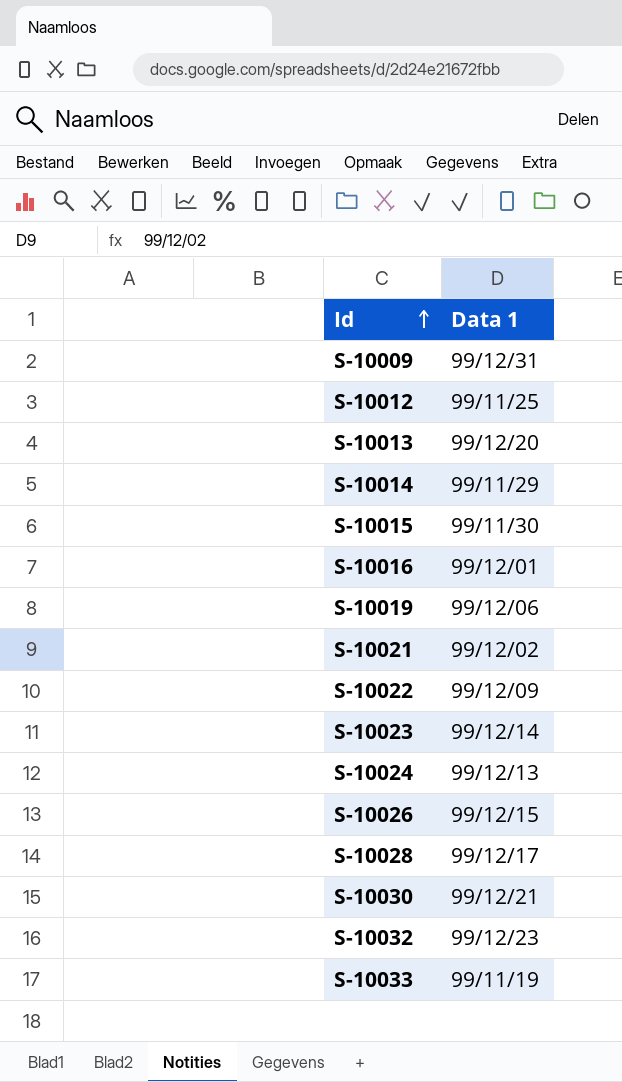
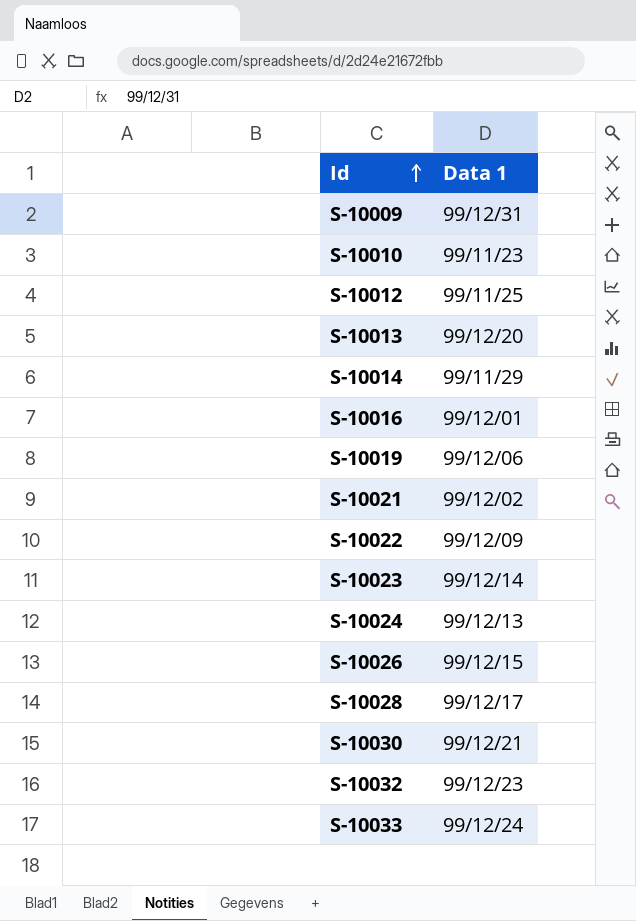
row S-10015: 99/11/30 -> none
row S-10010: none -> 99/11/23
S-10033 | Data 1: 99/11/19 -> 99/12/24

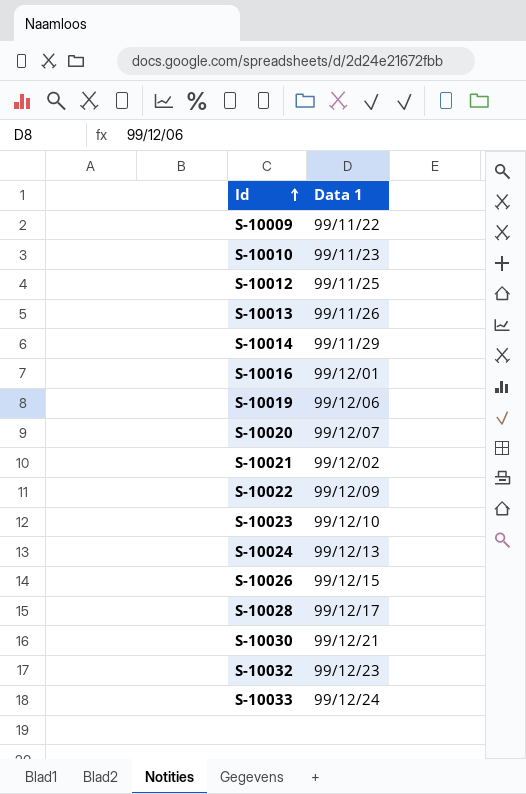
S-10009 | Data 1: 99/12/31 -> 99/11/22
S-10013 | Data 1: 99/12/20 -> 99/11/26
row S-10020: none -> 99/12/07
S-10023 | Data 1: 99/12/14 -> 99/12/10

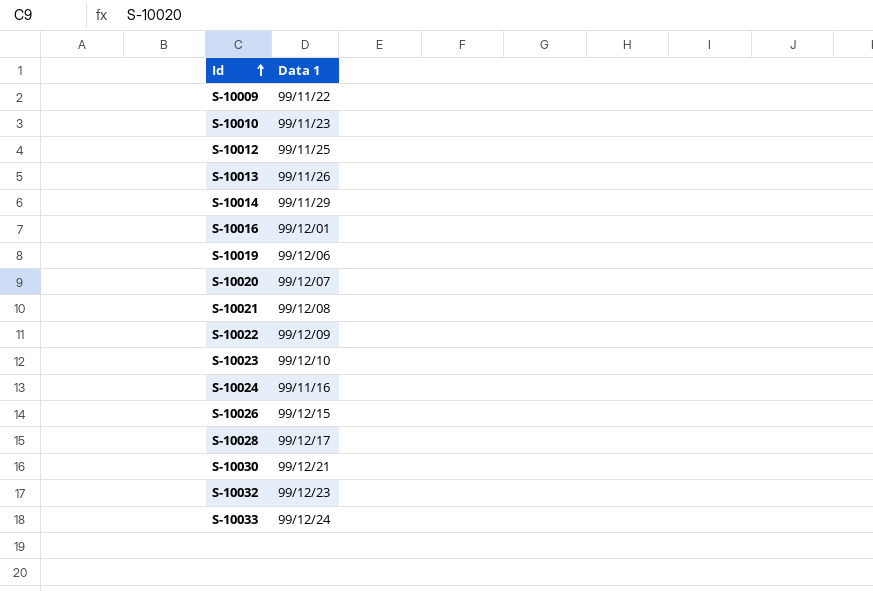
S-10021 | Data 1: 99/12/02 -> 99/12/08
S-10024 | Data 1: 99/12/13 -> 99/11/16

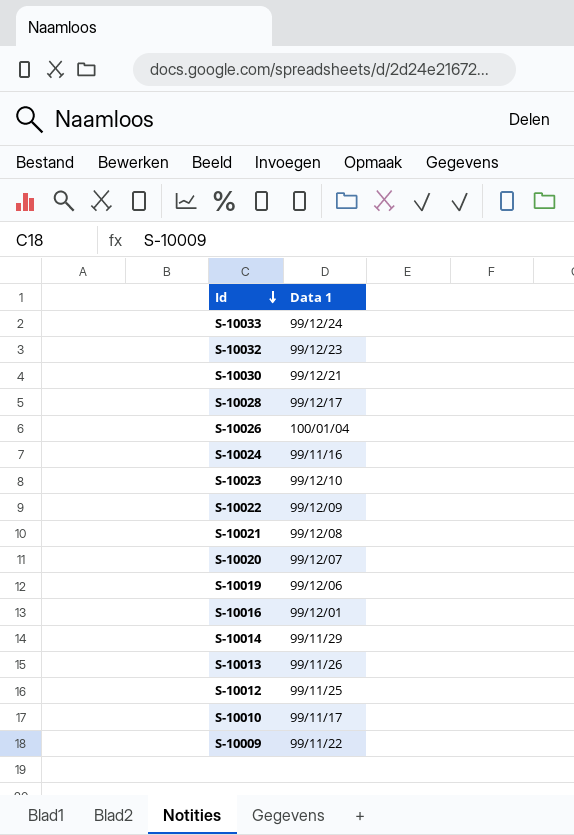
row order: Id ascending -> Id descending
S-10026 | Data 1: 99/12/15 -> 100/01/04
S-10010 | Data 1: 99/11/23 -> 99/11/17

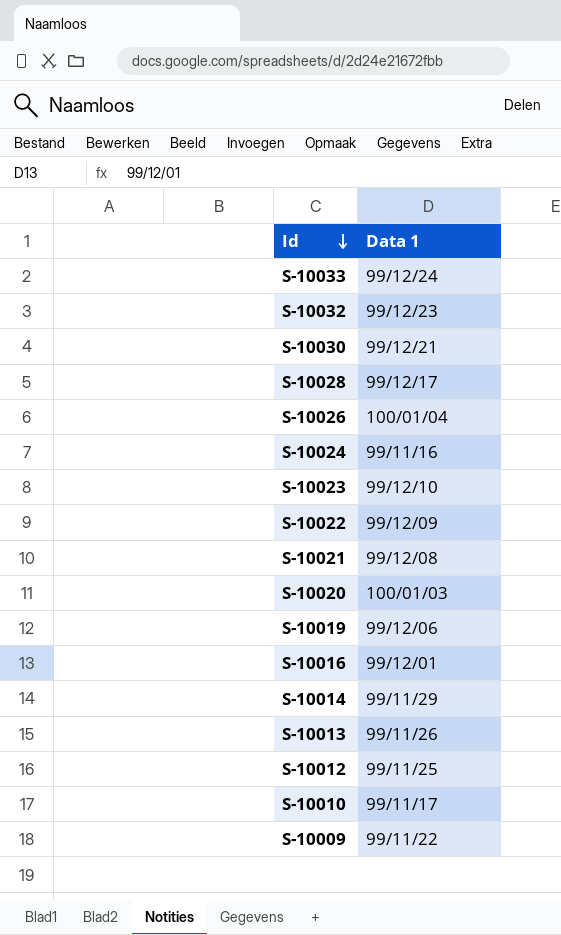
S-10020 | Data 1: 99/12/07 -> 100/01/03

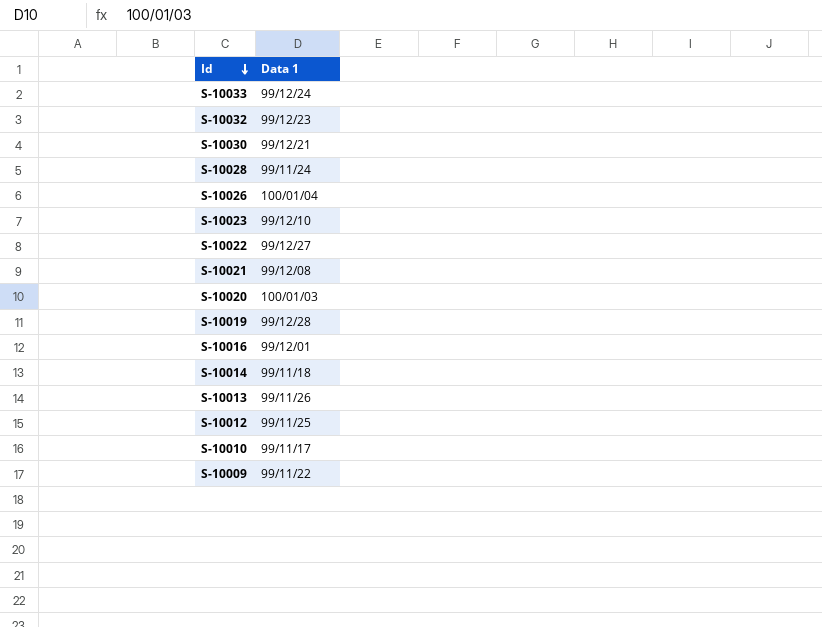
row S-10024: 99/11/16 -> none
S-10028 | Data 1: 99/12/17 -> 99/11/24
S-10022 | Data 1: 99/12/09 -> 99/12/27
S-10019 | Data 1: 99/12/06 -> 99/12/28
S-10014 | Data 1: 99/11/29 -> 99/11/18

